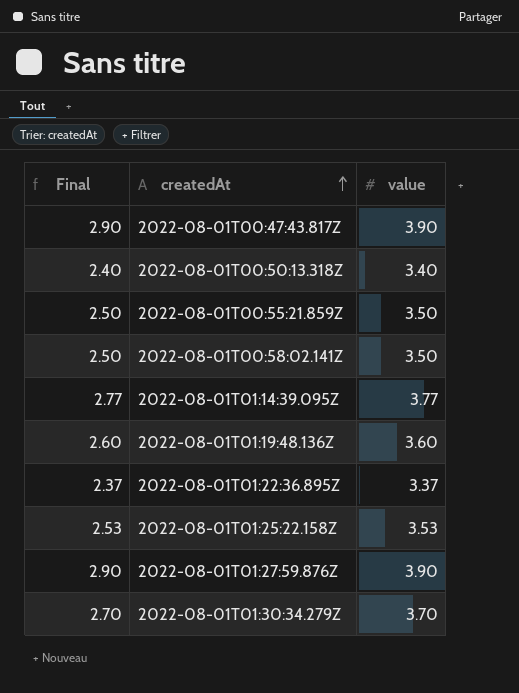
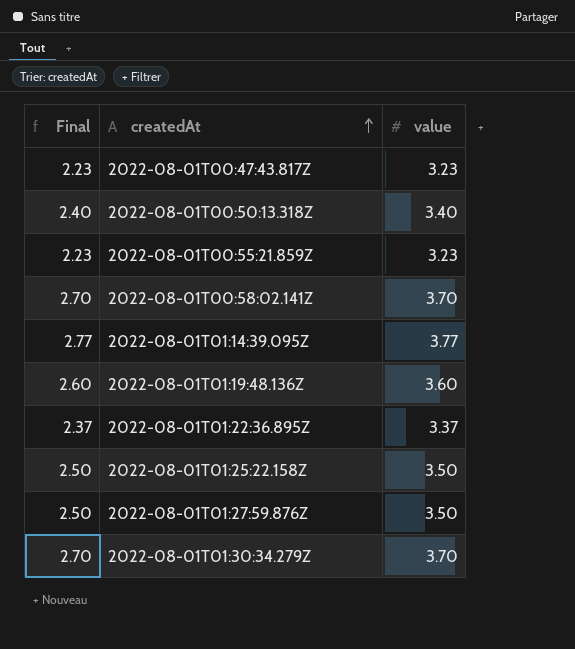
2022-08-01T00:47:43.817Z | Final: 2.90 -> 2.23
2022-08-01T00:47:43.817Z | value: 3.90 -> 3.23
2022-08-01T00:55:21.859Z | Final: 2.50 -> 2.23
2022-08-01T00:55:21.859Z | value: 3.50 -> 3.23
2022-08-01T00:58:02.141Z | Final: 2.50 -> 2.70
2022-08-01T00:58:02.141Z | value: 3.50 -> 3.70
2022-08-01T01:25:22.158Z | Final: 2.53 -> 2.50
2022-08-01T01:25:22.158Z | value: 3.53 -> 3.50
2022-08-01T01:27:59.876Z | Final: 2.90 -> 2.50
2022-08-01T01:27:59.876Z | value: 3.90 -> 3.50

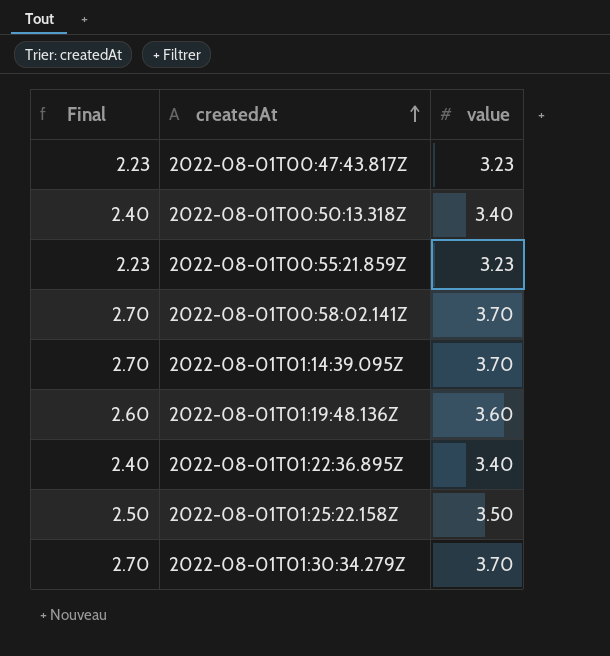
row 2022-08-01T01:27:59.876Z: 2.50 | 3.50 -> none
2022-08-01T01:14:39.095Z | Final: 2.77 -> 2.70
2022-08-01T01:14:39.095Z | value: 3.77 -> 3.70
2022-08-01T01:22:36.895Z | Final: 2.37 -> 2.40
2022-08-01T01:22:36.895Z | value: 3.37 -> 3.40

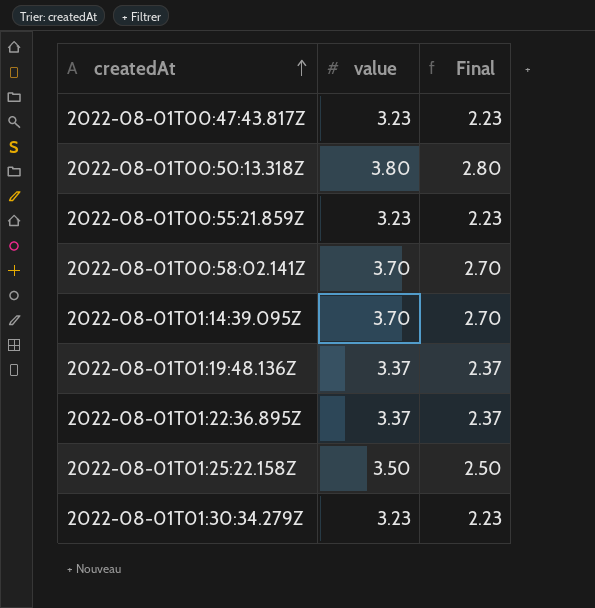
column Final | position: 1 -> 3
2022-08-01T00:50:13.318Z | value: 3.40 -> 3.80
2022-08-01T00:50:13.318Z | Final: 2.40 -> 2.80
2022-08-01T01:19:48.136Z | value: 3.60 -> 3.37
2022-08-01T01:19:48.136Z | Final: 2.60 -> 2.37
2022-08-01T01:22:36.895Z | value: 3.40 -> 3.37
2022-08-01T01:22:36.895Z | Final: 2.40 -> 2.37
2022-08-01T01:30:34.279Z | value: 3.70 -> 3.23
2022-08-01T01:30:34.279Z | Final: 2.70 -> 2.23

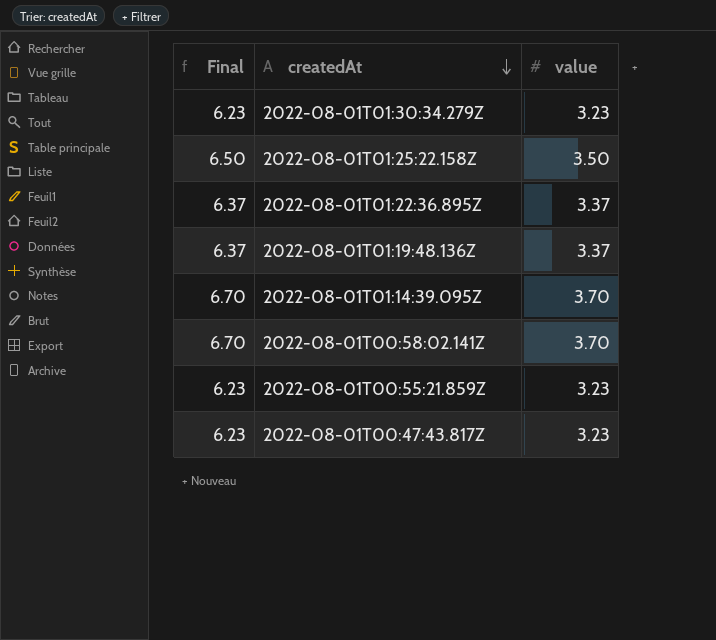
row order: createdAt ascending -> createdAt descending
column Final | formula: [value] - 1 -> [value] + 3
column Final | position: 3 -> 1
row 2022-08-01T00:50:13.318Z: 3.80 | 2.80 -> none

